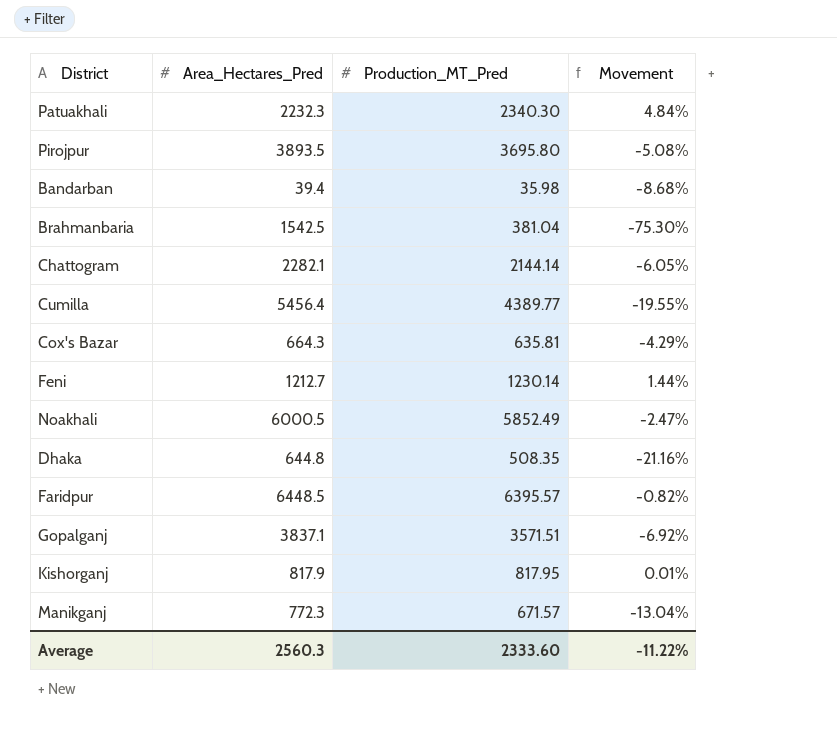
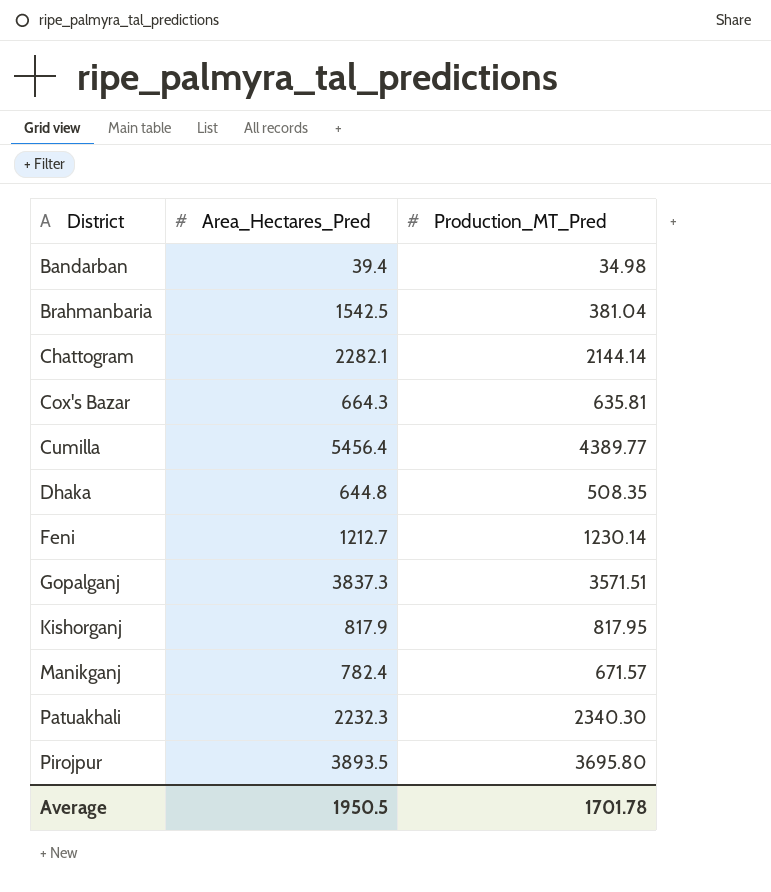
row order: none -> District ascending
column Movement | formula: ([Production_MT_Pred] - [Area_Hectares_Pred]) / [Area_Hectares_Pred] -> none
row Noakhali: 6000.5 | 5852.49 | -2.47% -> none
row Faridpur: 6448.5 | 6395.57 | -0.82% -> none
Bandarban | Production_MT_Pred: 35.98 -> 34.98
Gopalganj | Area_Hectares_Pred: 3837.1 -> 3837.3
Manikganj | Area_Hectares_Pred: 772.3 -> 782.4
Average | Area_Hectares_Pred: 2560.3 -> 1950.5
Average | Production_MT_Pred: 2333.60 -> 1701.78

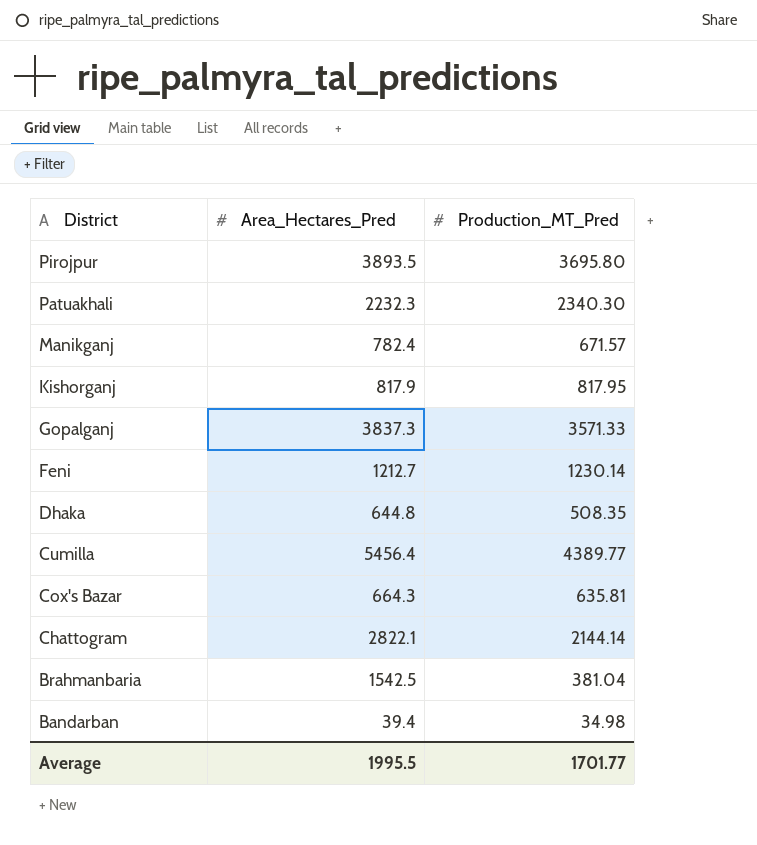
row order: District ascending -> District descending
Gopalganj | Production_MT_Pred: 3571.51 -> 3571.33
Chattogram | Area_Hectares_Pred: 2282.1 -> 2822.1
Average | Area_Hectares_Pred: 1950.5 -> 1995.5
Average | Production_MT_Pred: 1701.78 -> 1701.77

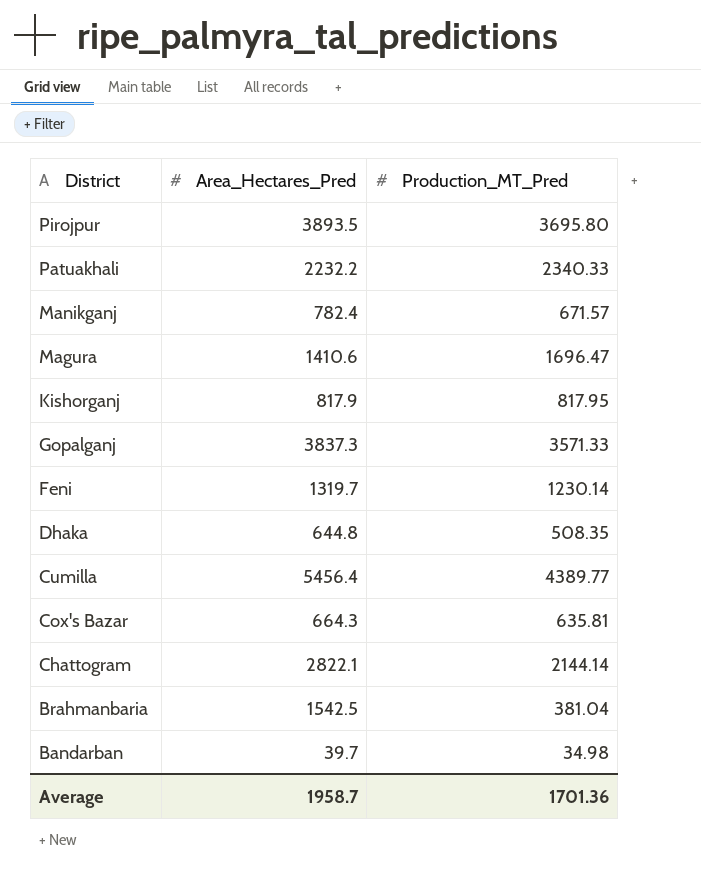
Patuakhali | Area_Hectares_Pred: 2232.3 -> 2232.2
Patuakhali | Production_MT_Pred: 2340.30 -> 2340.33
row Magura: none -> 1410.6 | 1696.47
Feni | Area_Hectares_Pred: 1212.7 -> 1319.7
Bandarban | Area_Hectares_Pred: 39.4 -> 39.7
Average | Area_Hectares_Pred: 1995.5 -> 1958.7
Average | Production_MT_Pred: 1701.77 -> 1701.36

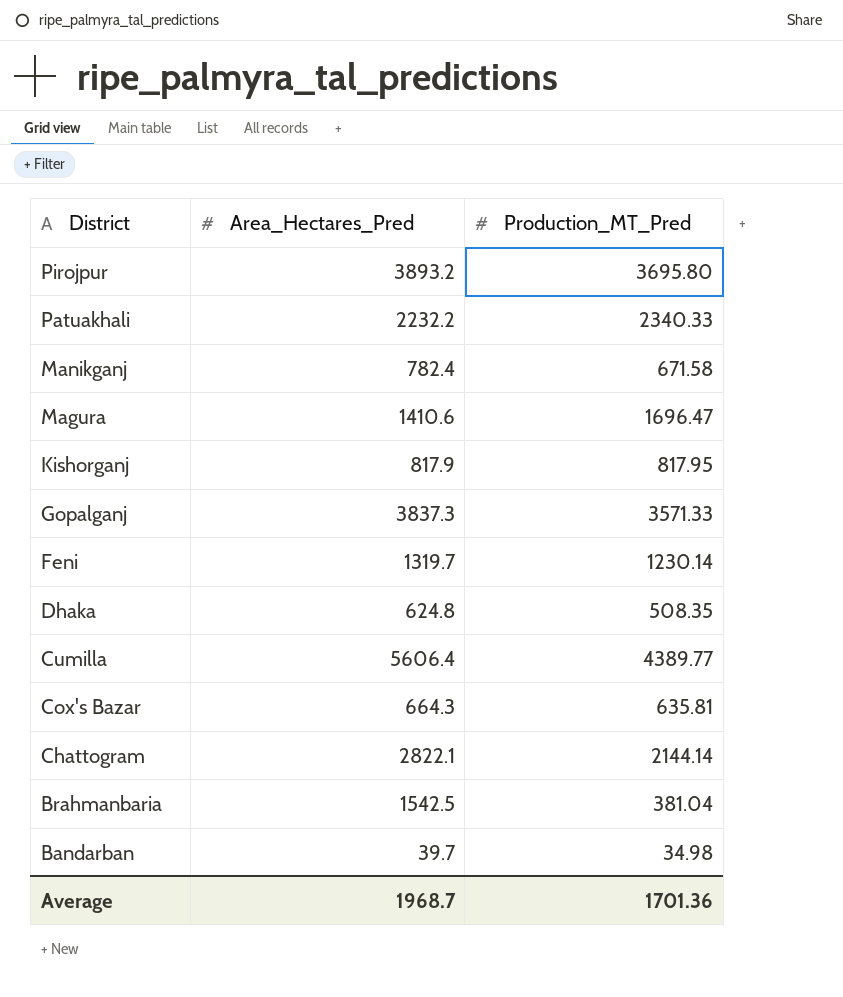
Pirojpur | Area_Hectares_Pred: 3893.5 -> 3893.2
Manikganj | Production_MT_Pred: 671.57 -> 671.58
Dhaka | Area_Hectares_Pred: 644.8 -> 624.8
Cumilla | Area_Hectares_Pred: 5456.4 -> 5606.4
Average | Area_Hectares_Pred: 1958.7 -> 1968.7

